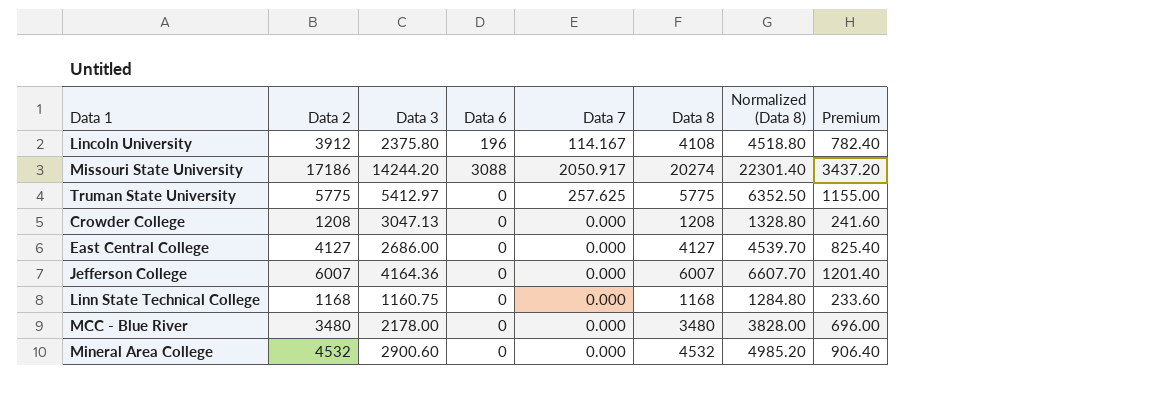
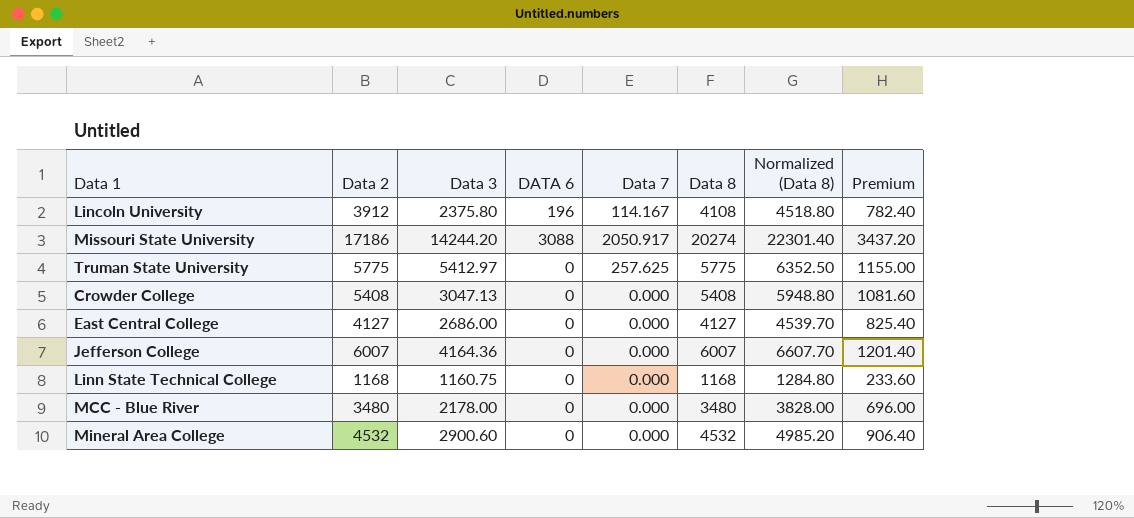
column name: Data 6 -> DATA 6
Crowder College | Data 2: 1208 -> 5408
Crowder College | Data 8: 1208 -> 5408
Crowder College | Normalized (Data 8): 1328.80 -> 5948.80
Crowder College | Premium: 241.60 -> 1081.60

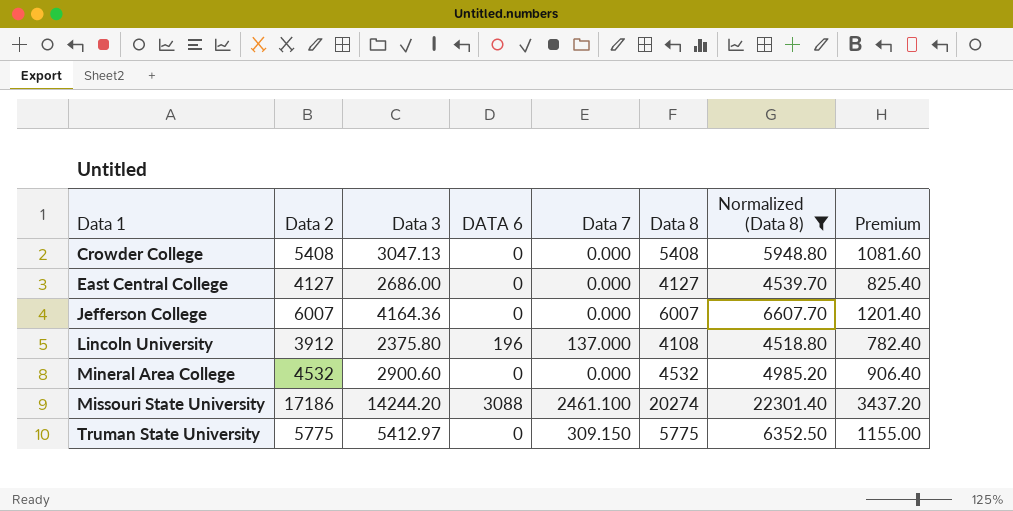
filter: none -> Normalized (Data 8) >= 4518.80
row order: none -> Data 1 ascending
Lincoln University | Data 7: 114.167 -> 137.000
Missouri State University | Data 7: 2050.917 -> 2461.100
Truman State University | Data 7: 257.625 -> 309.150

